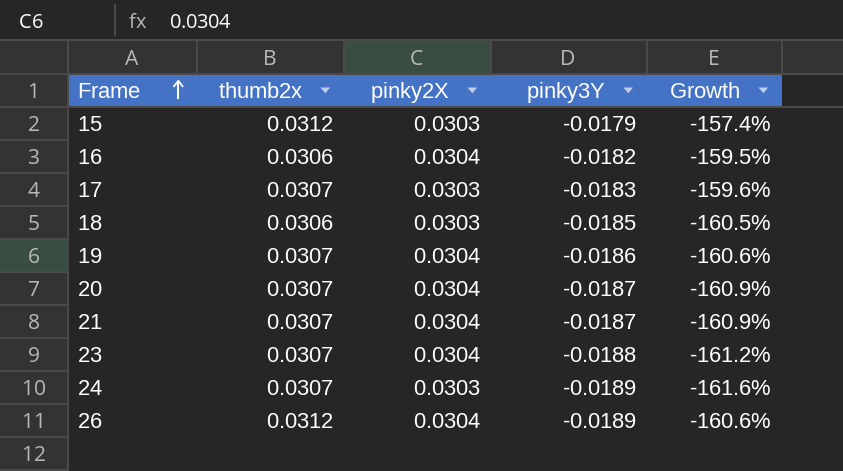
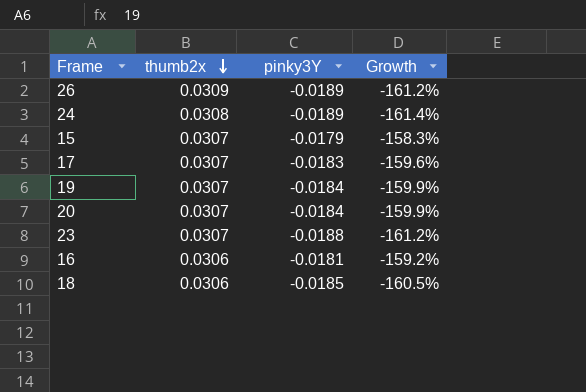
row order: Frame ascending -> thumb2x descending
column pinky2X | position: 3 -> none
row 21: 0.0307 | 0.0304 | -0.0187 | -160.9% -> none
26 | thumb2x: 0.0312 -> 0.0309
26 | Growth: -160.6% -> -161.2%
24 | thumb2x: 0.0307 -> 0.0308
24 | Growth: -161.6% -> -161.4%
15 | thumb2x: 0.0312 -> 0.0307
15 | Growth: -157.4% -> -158.3%
19 | pinky3Y: -0.0186 -> -0.0184
19 | Growth: -160.6% -> -159.9%
20 | pinky3Y: -0.0187 -> -0.0184
20 | Growth: -160.9% -> -159.9%
16 | pinky3Y: -0.0182 -> -0.0181
16 | Growth: -159.5% -> -159.2%

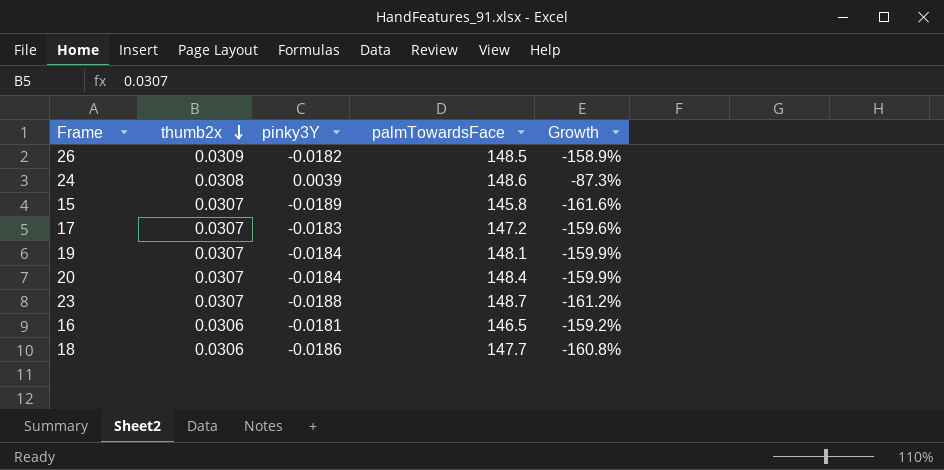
column palmTowardsFace | position: none -> 4
26 | pinky3Y: -0.0189 -> -0.0182
26 | Growth: -161.2% -> -158.9%
24 | pinky3Y: -0.0189 -> 0.0039
24 | Growth: -161.4% -> -87.3%
15 | pinky3Y: -0.0179 -> -0.0189
15 | Growth: -158.3% -> -161.6%
18 | pinky3Y: -0.0185 -> -0.0186
18 | Growth: -160.5% -> -160.8%

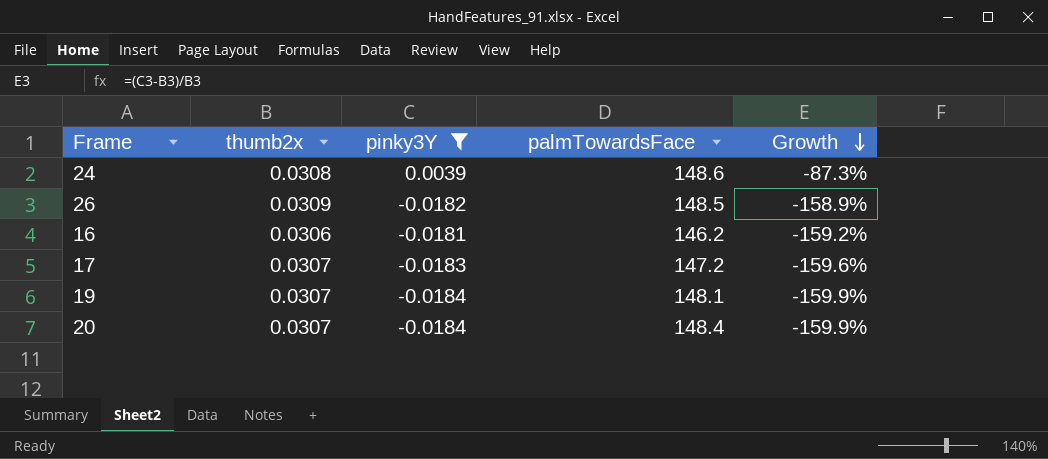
filter: none -> pinky3Y >= -0.0184
row order: thumb2x descending -> Growth descending
16 | palmTowardsFace: 146.5 -> 146.2

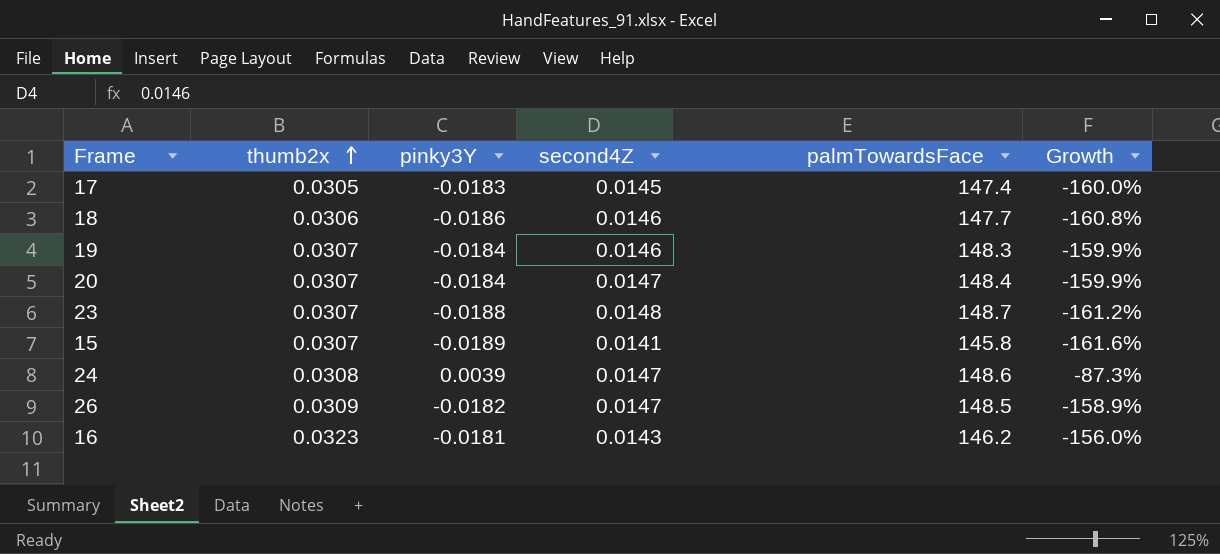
filter: pinky3Y >= -0.0184 -> none
row order: Growth descending -> thumb2x ascending
column second4Z | position: none -> 4
17 | thumb2x: 0.0307 -> 0.0305
17 | palmTowardsFace: 147.2 -> 147.4
17 | Growth: -159.6% -> -160.0%
19 | palmTowardsFace: 148.1 -> 148.3
16 | thumb2x: 0.0306 -> 0.0323
16 | Growth: -159.2% -> -156.0%

